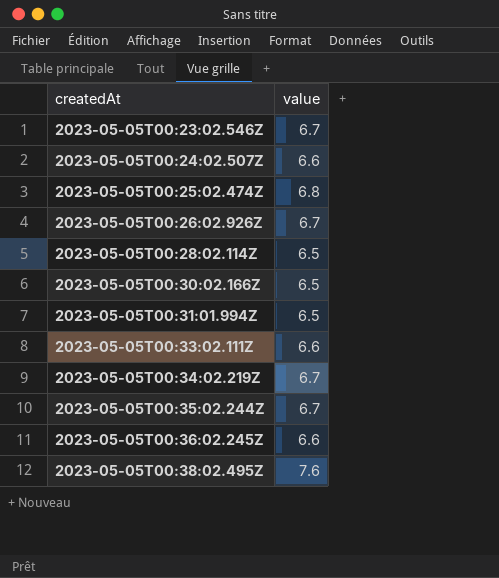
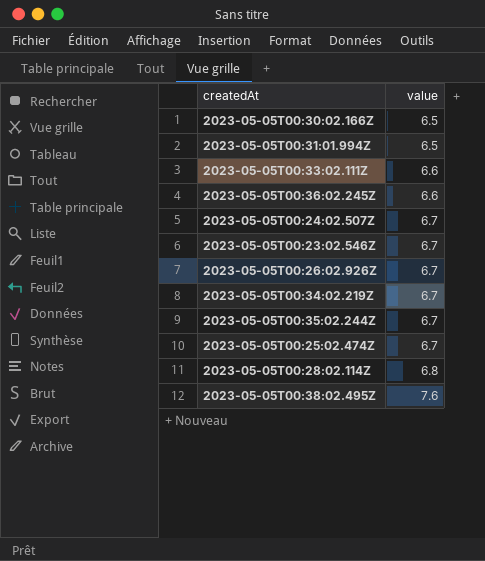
row order: createdAt ascending -> value ascending
2023-05-05T00:24:02.507Z | value: 6.6 -> 6.7
2023-05-05T00:25:02.474Z | value: 6.8 -> 6.7
2023-05-05T00:28:02.114Z | value: 6.5 -> 6.8

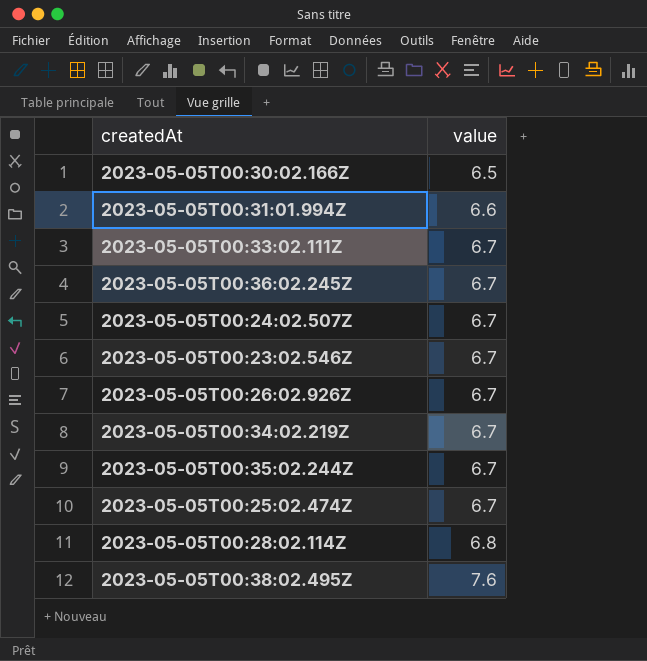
2023-05-05T00:31:01.994Z | value: 6.5 -> 6.6
2023-05-05T00:33:02.111Z | value: 6.6 -> 6.7
2023-05-05T00:36:02.245Z | value: 6.6 -> 6.7

